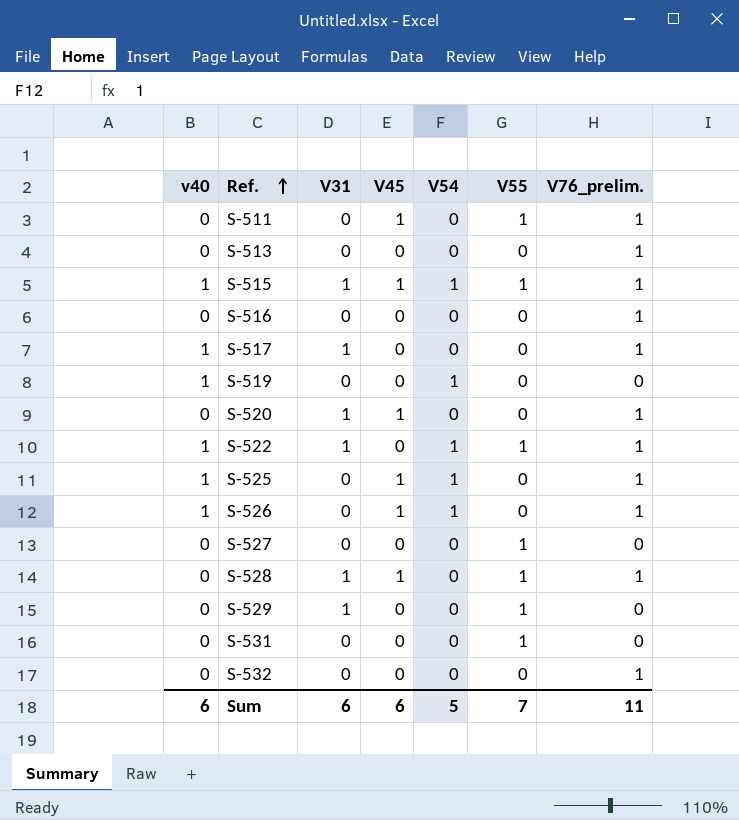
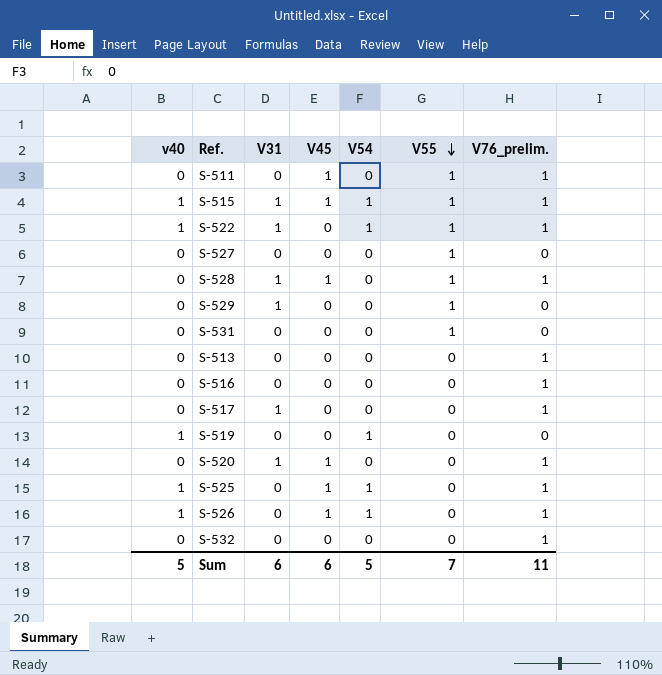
row order: Ref. ascending -> V55 descending
S-517 | v40: 1 -> 0
Sum | v40: 6 -> 5

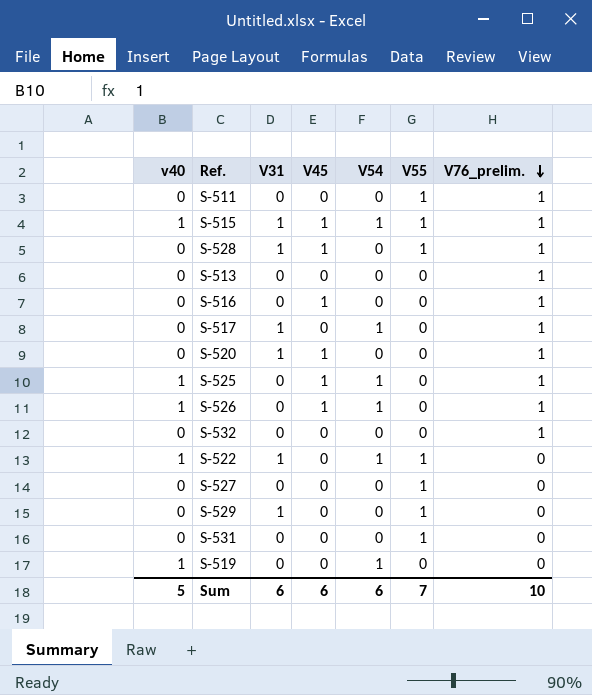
row order: V55 descending -> V76_prelim. descending
S-511 | V45: 1 -> 0
S-516 | V45: 0 -> 1
S-517 | V54: 0 -> 1
S-522 | V76_prelim.: 1 -> 0
Sum | V54: 5 -> 6
Sum | V76_prelim.: 11 -> 10

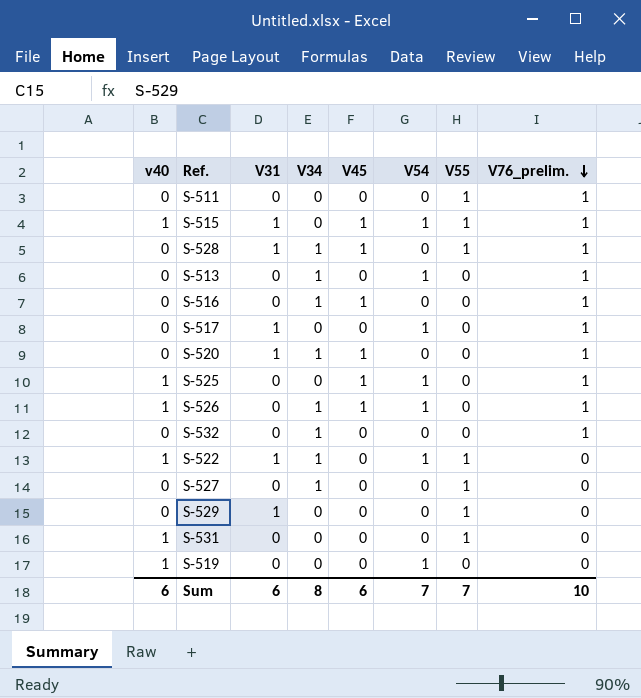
column V34 | position: none -> 4
S-513 | V54: 0 -> 1
S-531 | v40: 0 -> 1
Sum | v40: 5 -> 6
Sum | V54: 6 -> 7

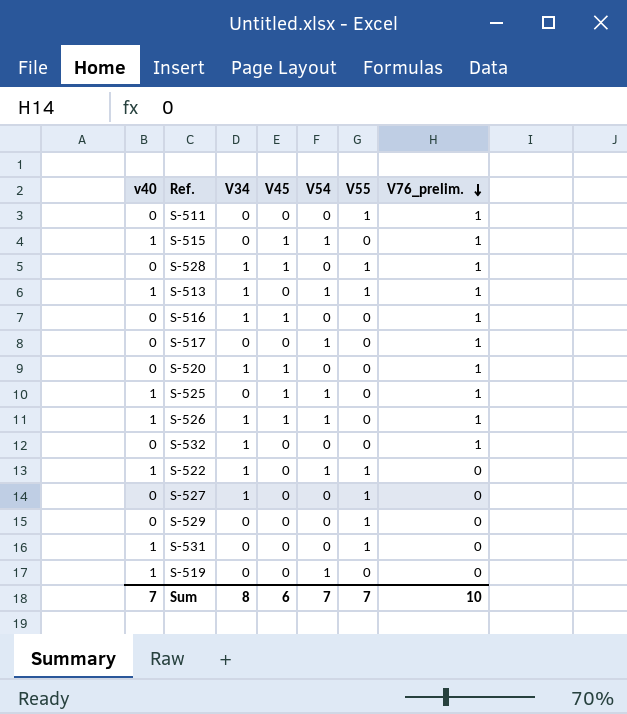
column V31 | position: 3 -> none
S-515 | V55: 1 -> 0
S-513 | v40: 0 -> 1
S-513 | V55: 0 -> 1
Sum | v40: 6 -> 7

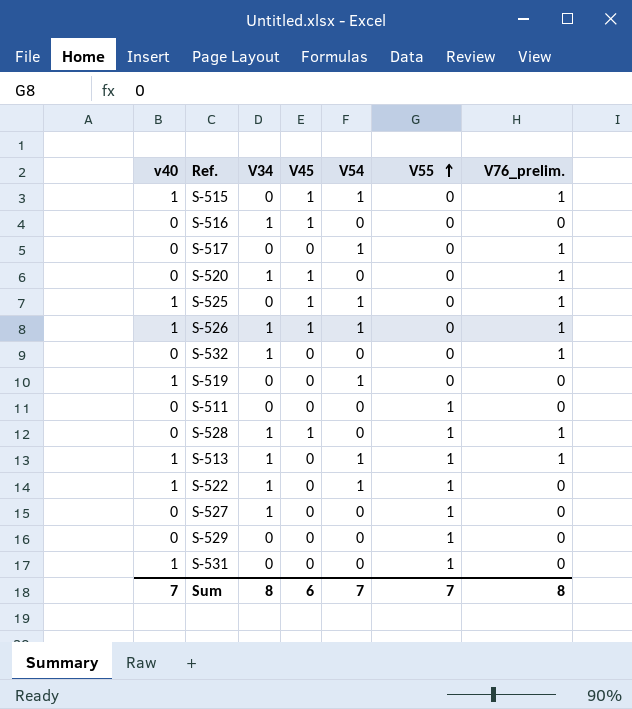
row order: V76_prelim. descending -> V55 ascending
S-516 | V76_prelim.: 1 -> 0
S-511 | V76_prelim.: 1 -> 0
Sum | V76_prelim.: 10 -> 8

